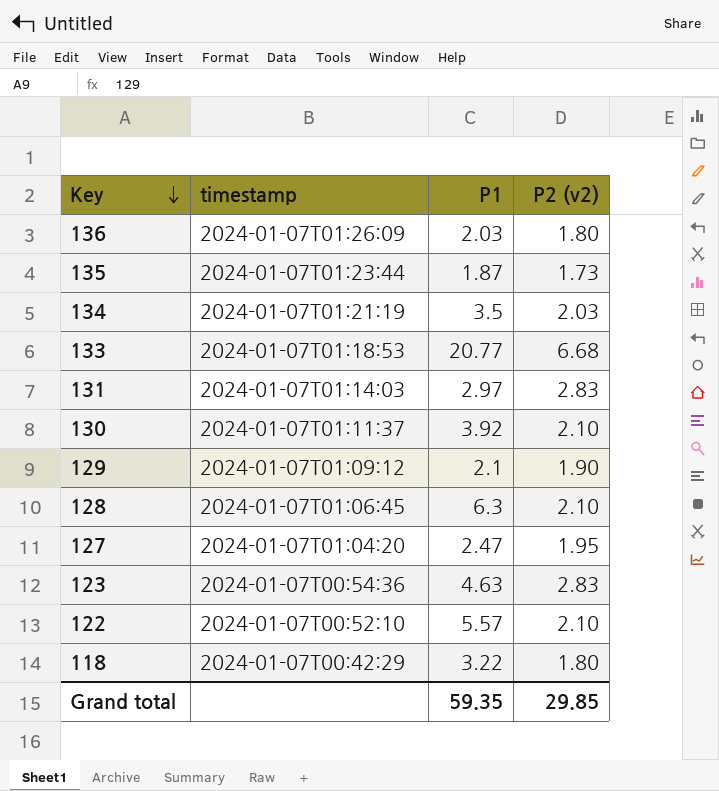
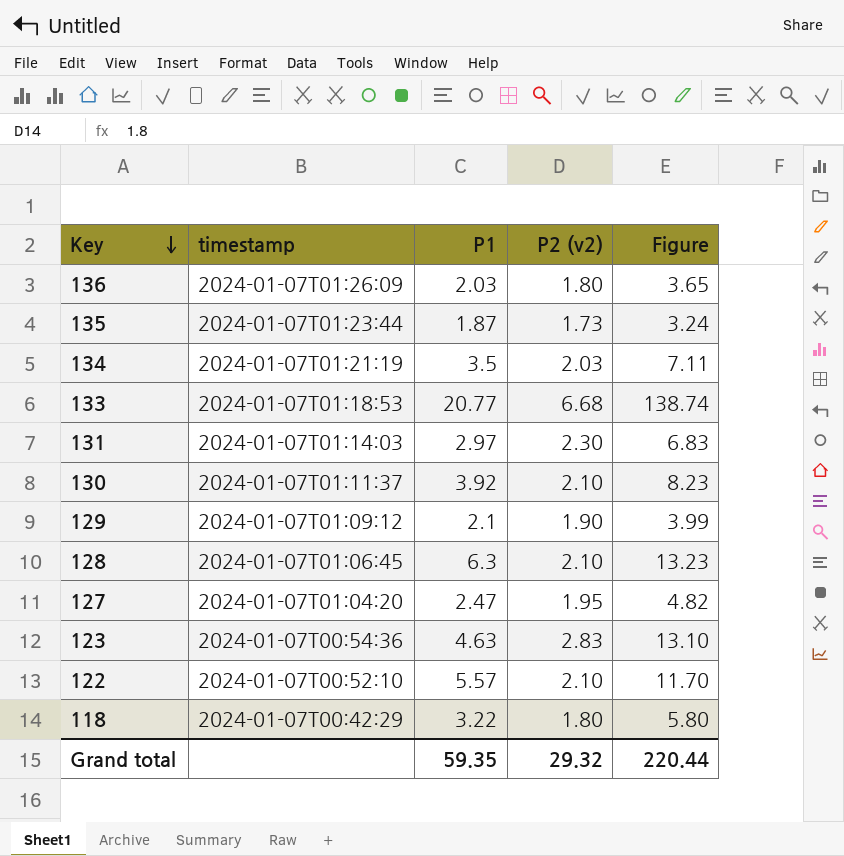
column Figure | formula: none -> [P1] * [P2 (v2)]
131 | P2 (v2): 2.83 -> 2.30
Grand total | P2 (v2): 29.85 -> 29.32

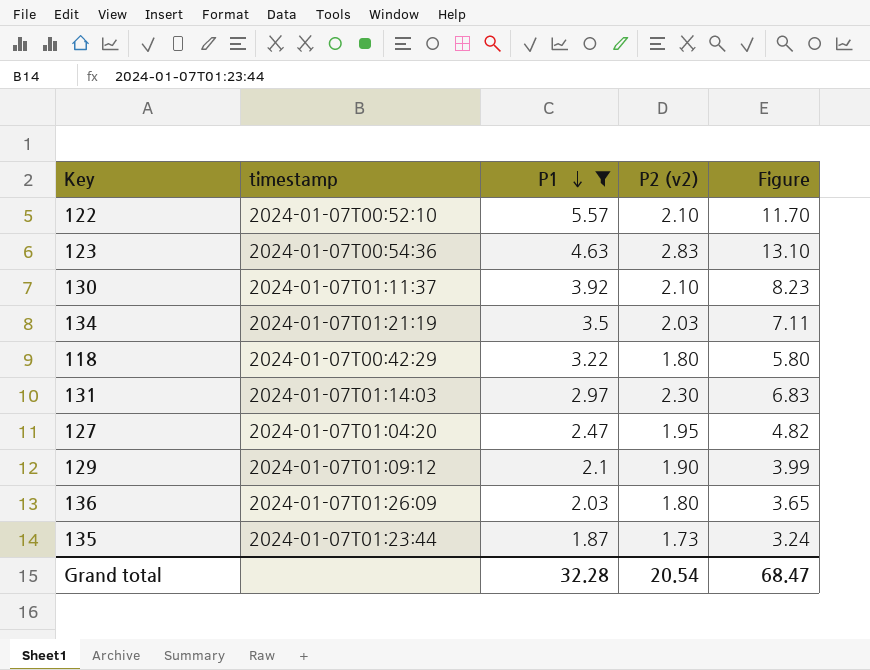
filter: none -> P1 <= 5.57
row order: Key descending -> P1 descending
Grand total | P1: 59.35 -> 32.28
Grand total | P2 (v2): 29.32 -> 20.54
Grand total | Figure: 220.44 -> 68.47

